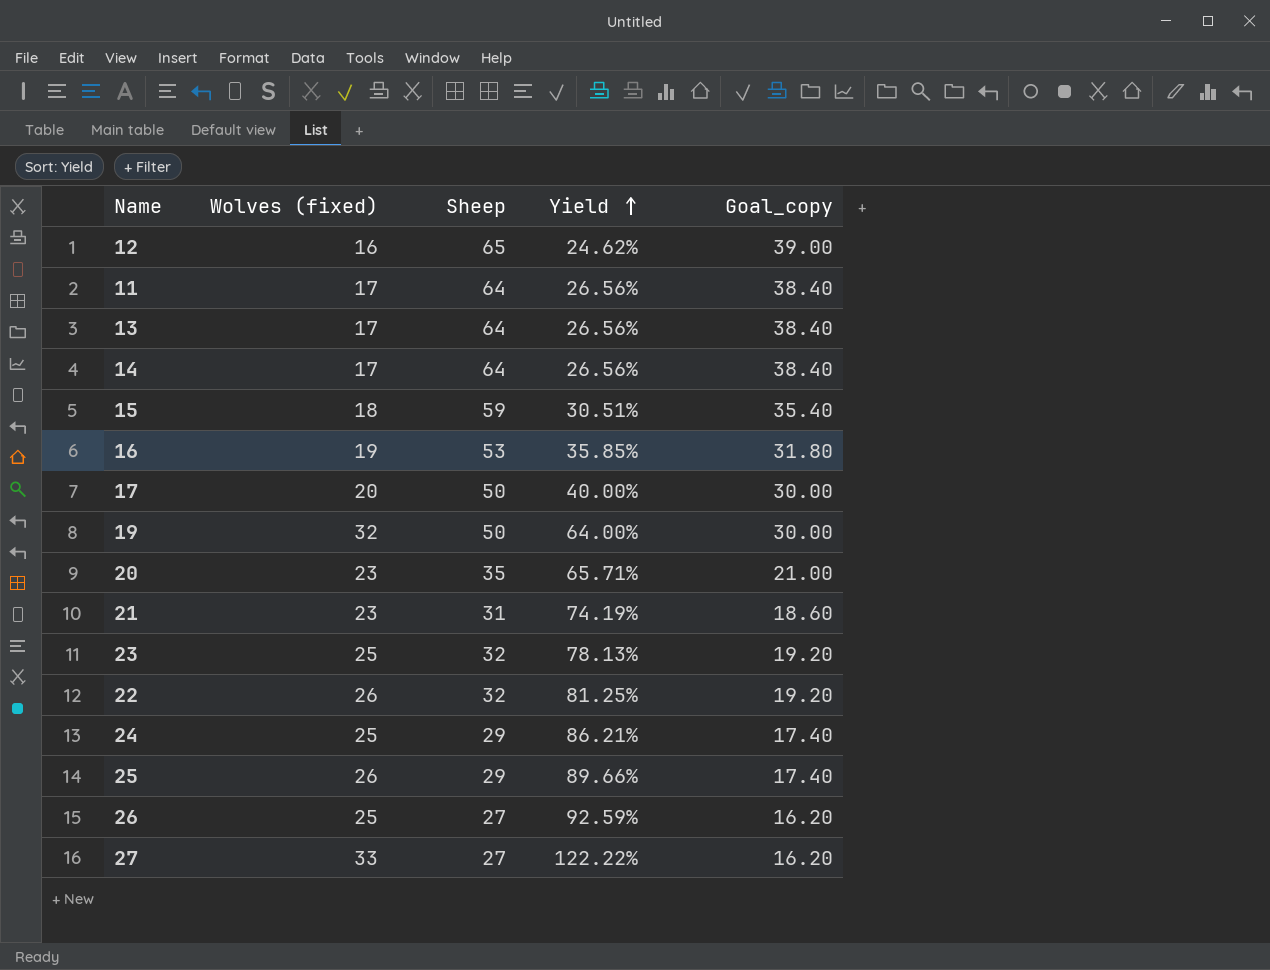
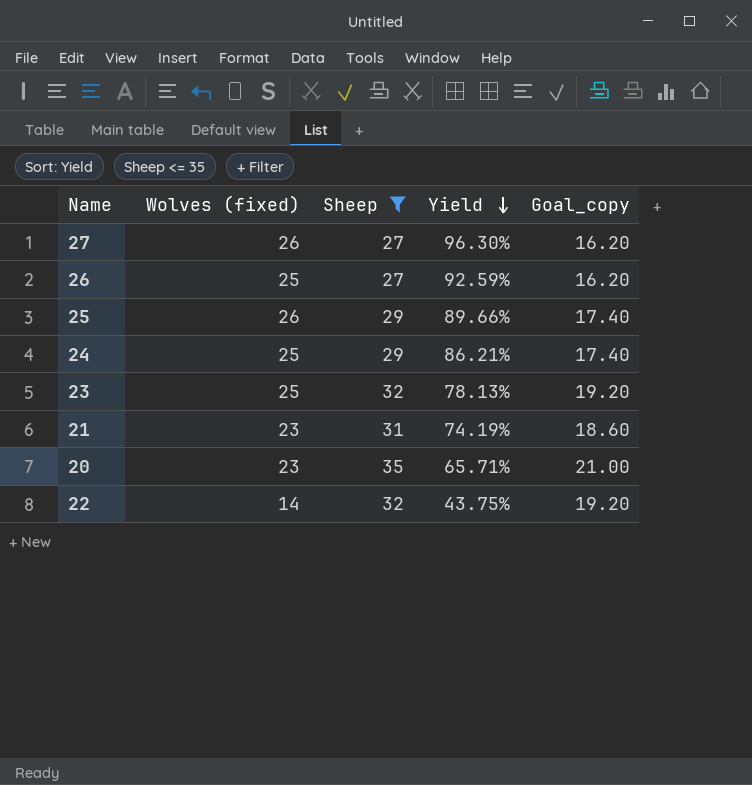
filter: none -> Sheep <= 35
row order: Yield ascending -> Yield descending
27 | Wolves (fixed): 33 -> 26
27 | Yield: 122.22% -> 96.30%
22 | Wolves (fixed): 26 -> 14
22 | Yield: 81.25% -> 43.75%

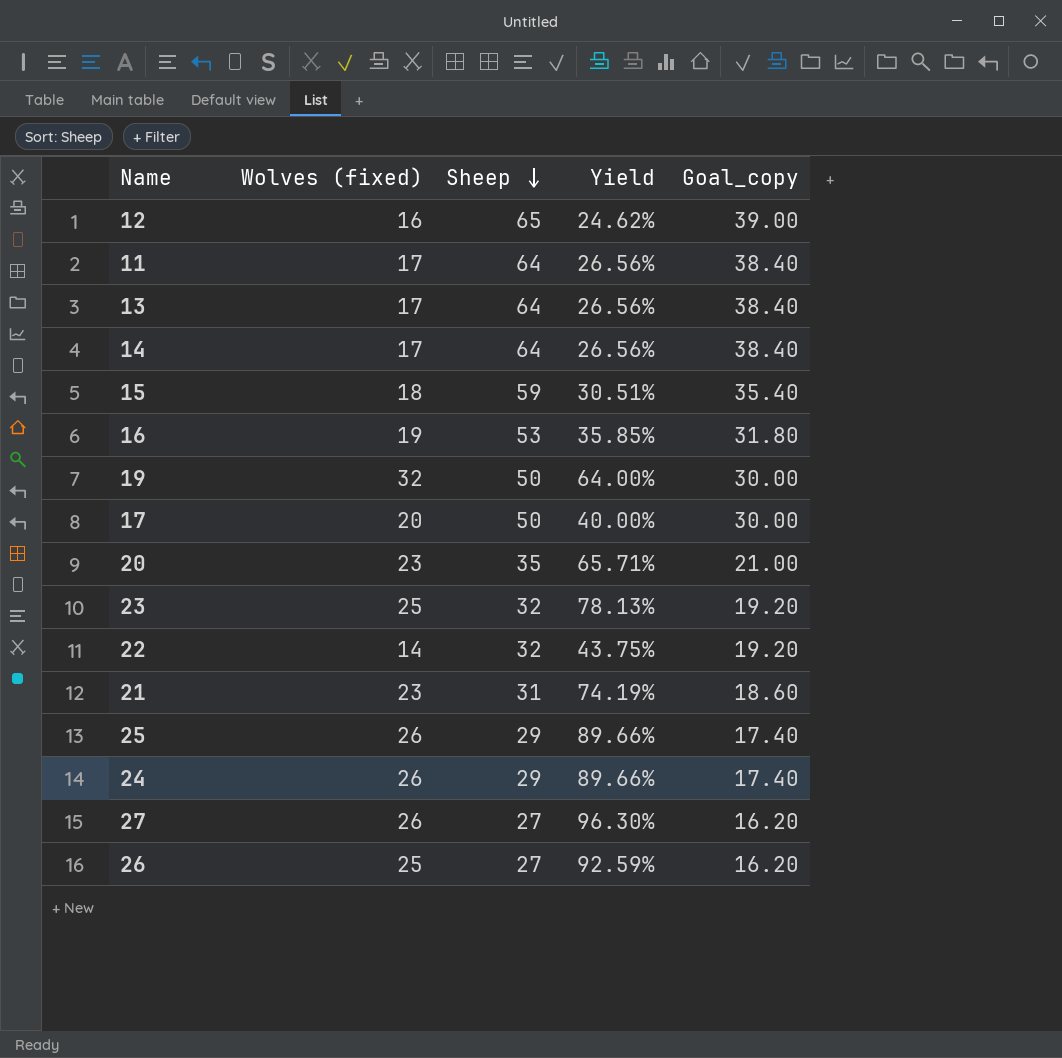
filter: Sheep <= 35 -> none
row order: Yield descending -> Sheep descending
24 | Wolves (fixed): 25 -> 26
24 | Yield: 86.21% -> 89.66%

